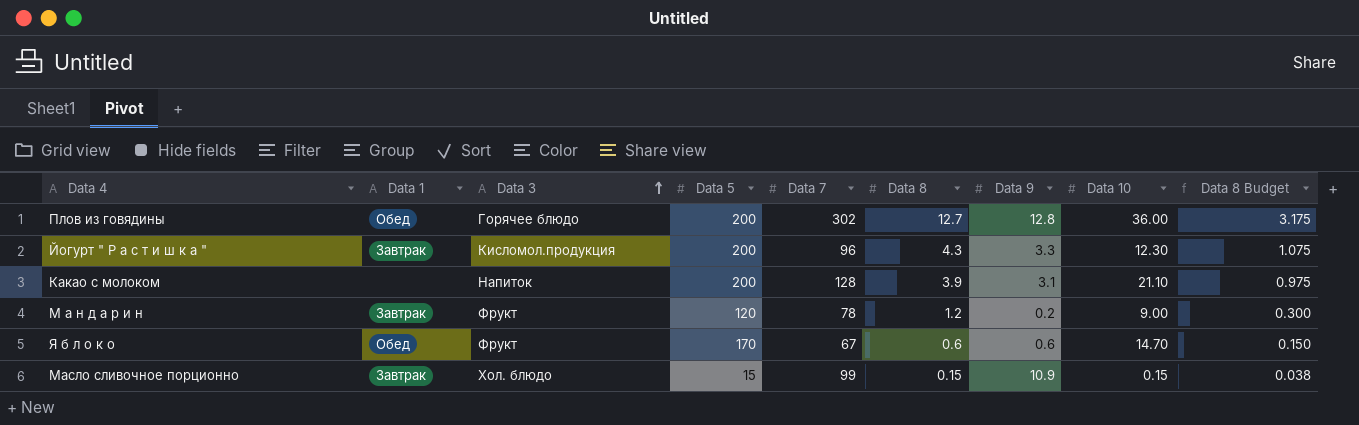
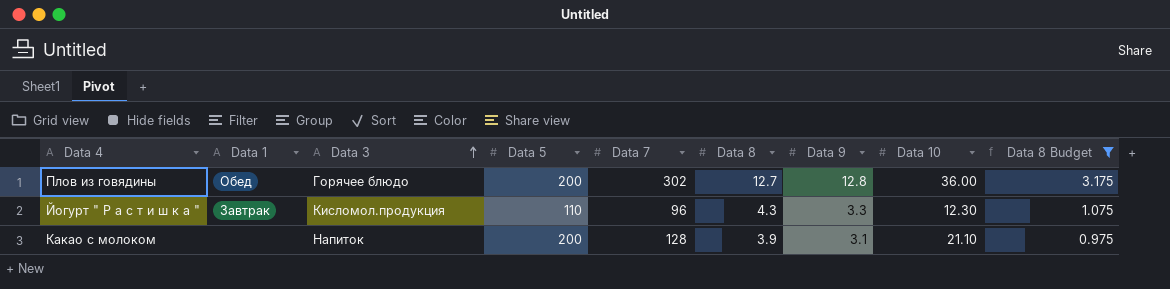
filter: none -> Data 8 Budget >= 0.975
Йогурт " Р а с т и ш к а " | Data 5: 200 -> 110

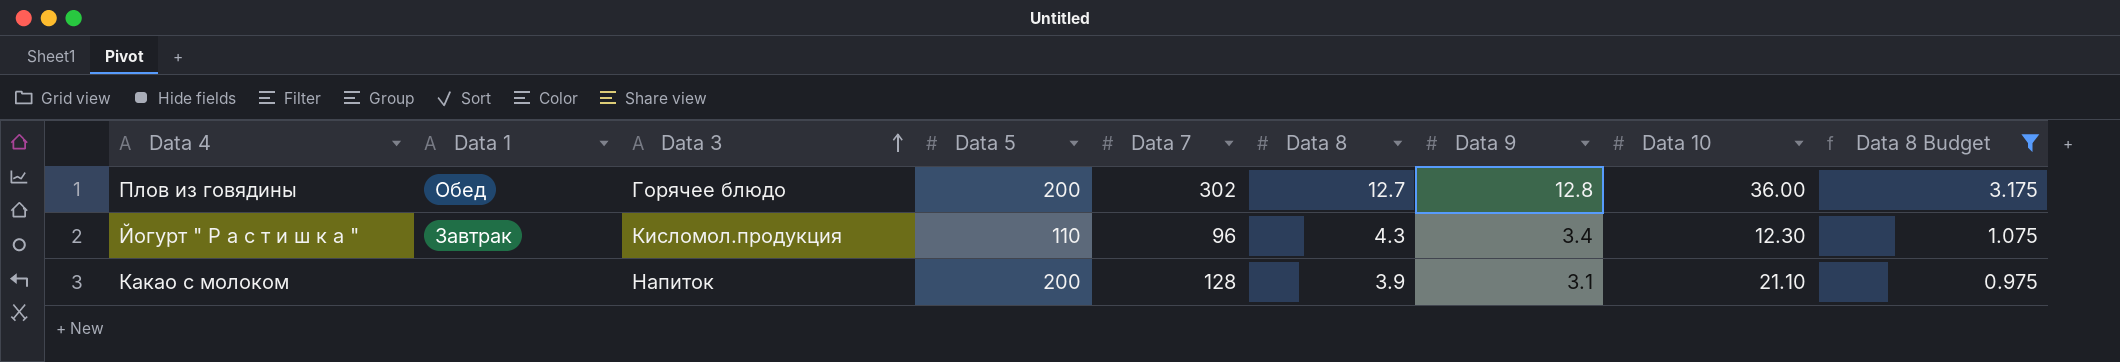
Йогурт " Р а с т и ш к а " | Data 9: 3.3 -> 3.4

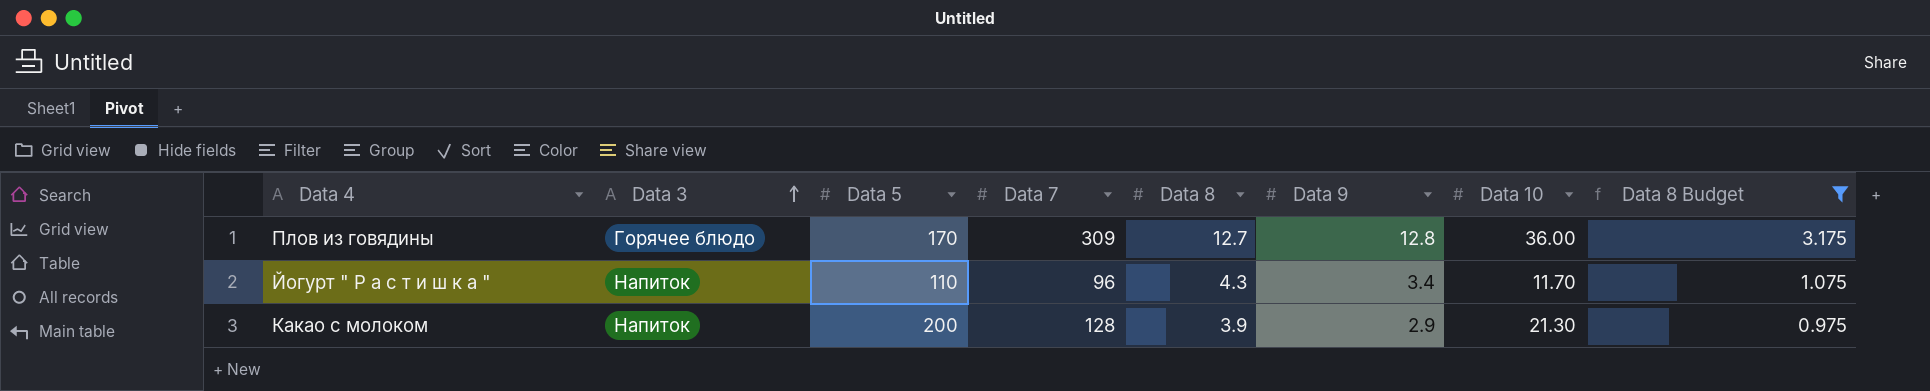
column Data 1 | position: 2 -> none
Плов из говядины | Data 5: 200 -> 170
Плов из говядины | Data 7: 302 -> 309
Йогурт " Р а с т и ш к а " | Data 3: Кисломол.продукция -> Напиток
Йогурт " Р а с т и ш к а " | Data 10: 12.30 -> 11.70
Какао с молоком | Data 9: 3.1 -> 2.9
Какао с молоком | Data 10: 21.10 -> 21.30

